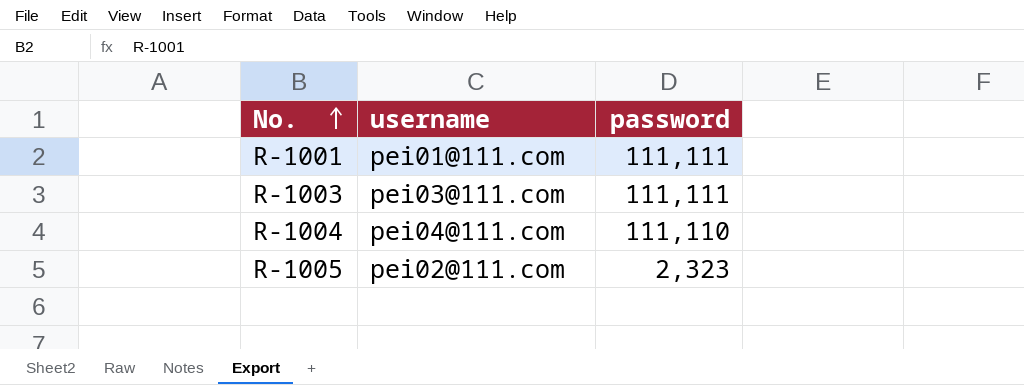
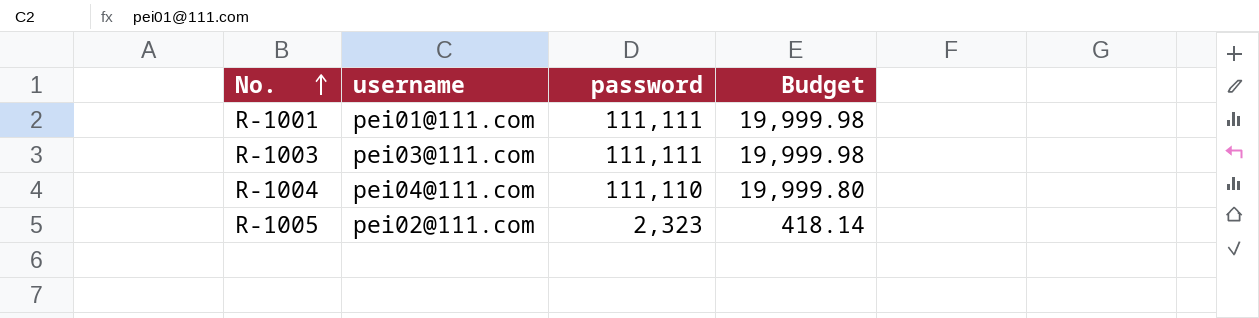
column Budget | formula: none -> [password] * 0.18

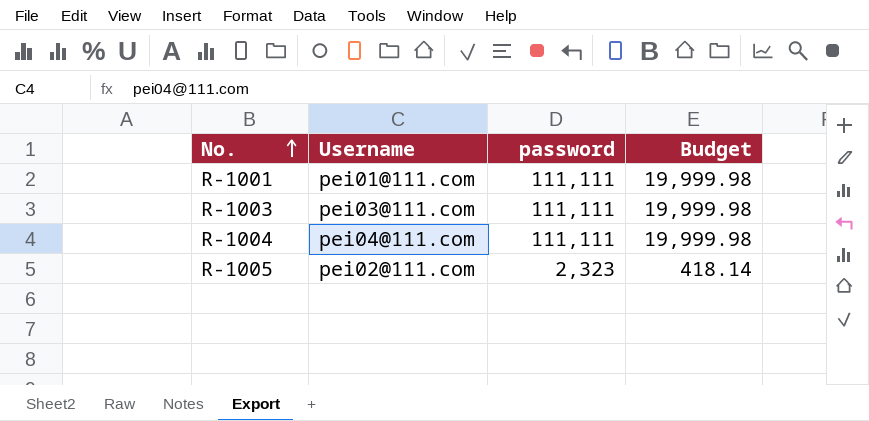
column name: username -> Username
R-1004 | password: 111,110 -> 111,111
R-1004 | Budget: 19,999.80 -> 19,999.98

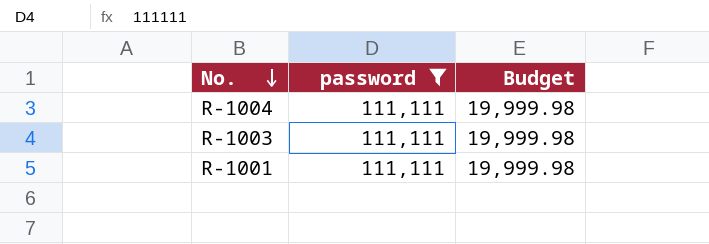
filter: none -> password = 111,111
row order: No. ascending -> No. descending
column Username | position: 2 -> none

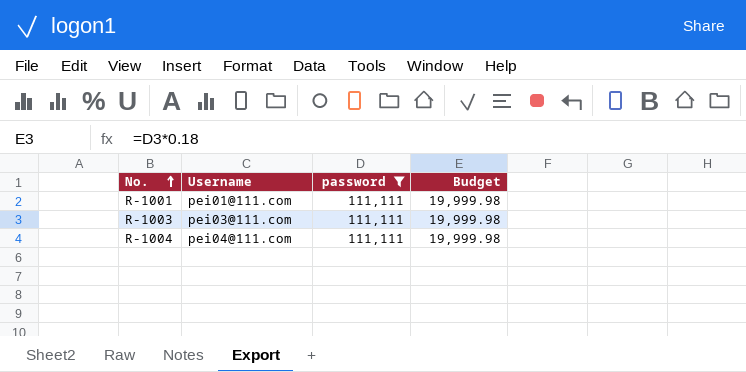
row order: No. descending -> No. ascending
column Username | position: none -> 2

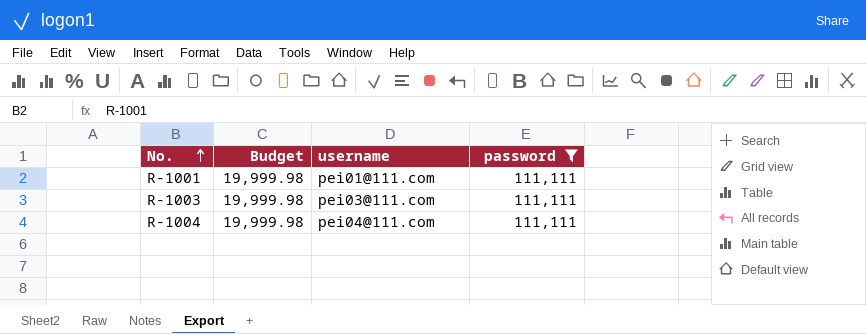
column Budget | position: 4 -> 2
column name: Username -> username

